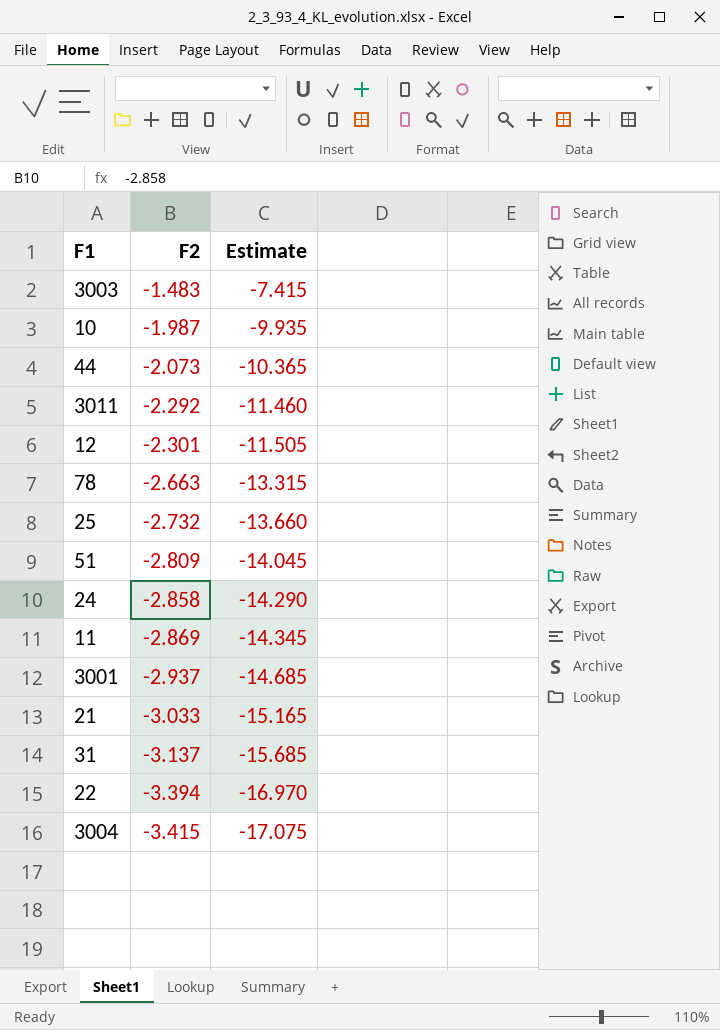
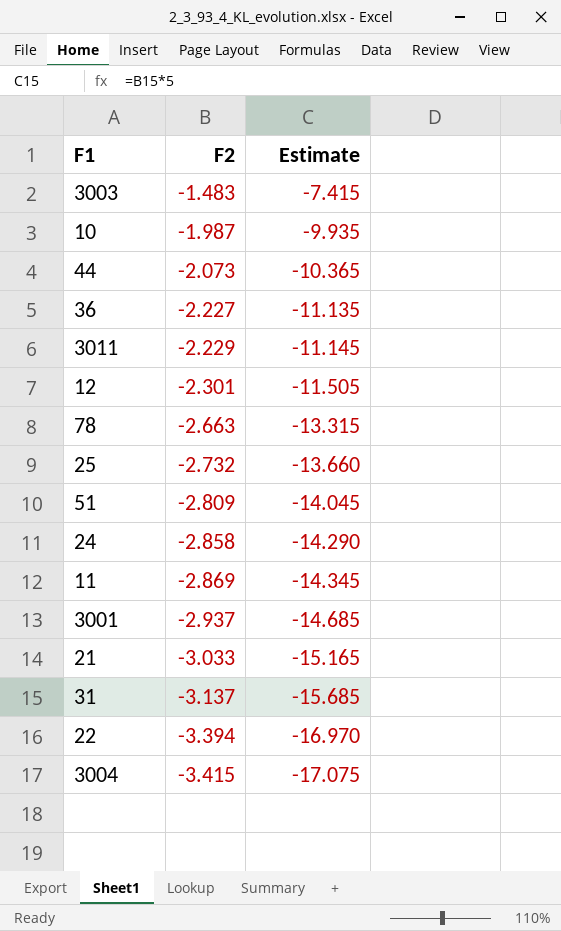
row 36: none -> -2.227 | -11.135
3011 | F2: -2.292 -> -2.229
3011 | Estimate: -11.460 -> -11.145

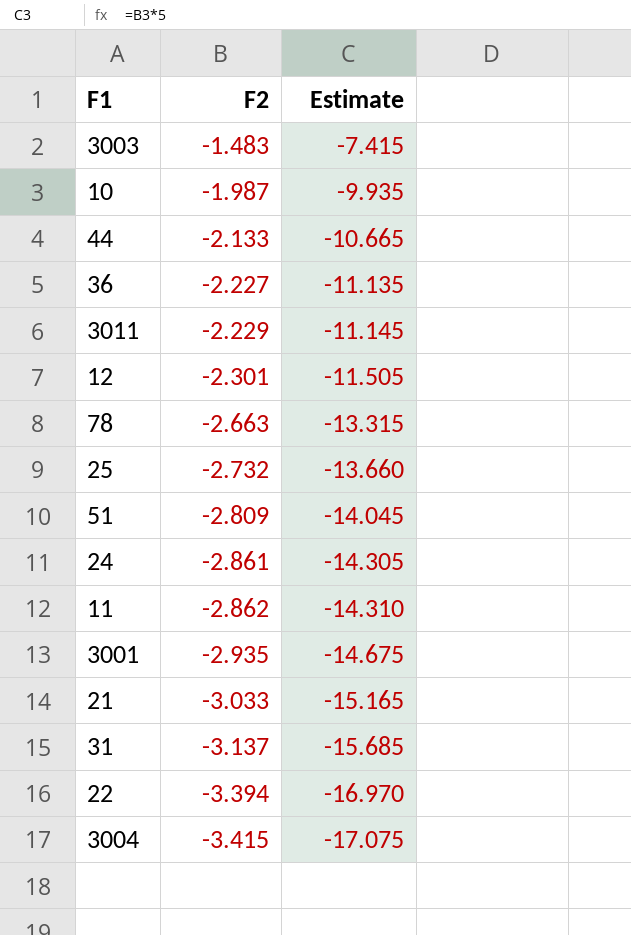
44 | F2: -2.073 -> -2.133
44 | Estimate: -10.365 -> -10.665
24 | F2: -2.858 -> -2.861
24 | Estimate: -14.290 -> -14.305
11 | F2: -2.869 -> -2.862
11 | Estimate: -14.345 -> -14.310
3001 | F2: -2.937 -> -2.935
3001 | Estimate: -14.685 -> -14.675

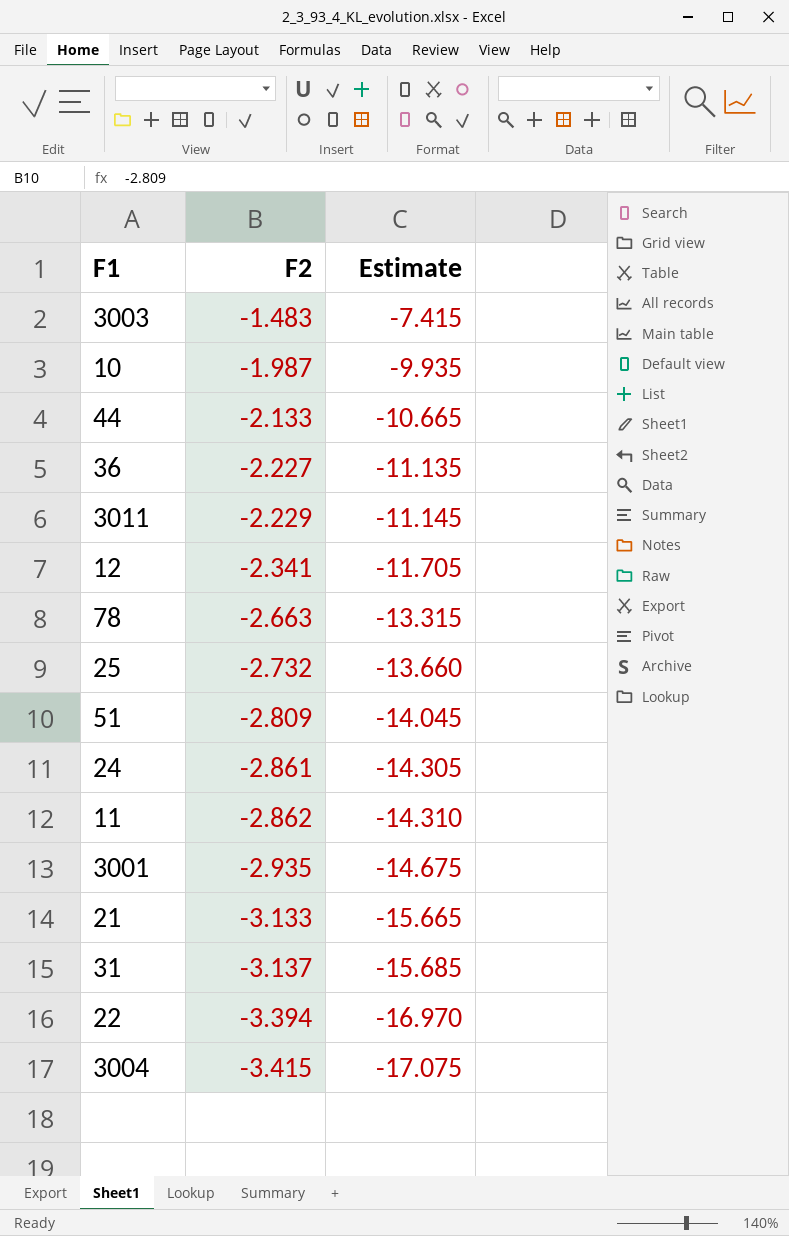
12 | F2: -2.301 -> -2.341
12 | Estimate: -11.505 -> -11.705
21 | F2: -3.033 -> -3.133
21 | Estimate: -15.165 -> -15.665

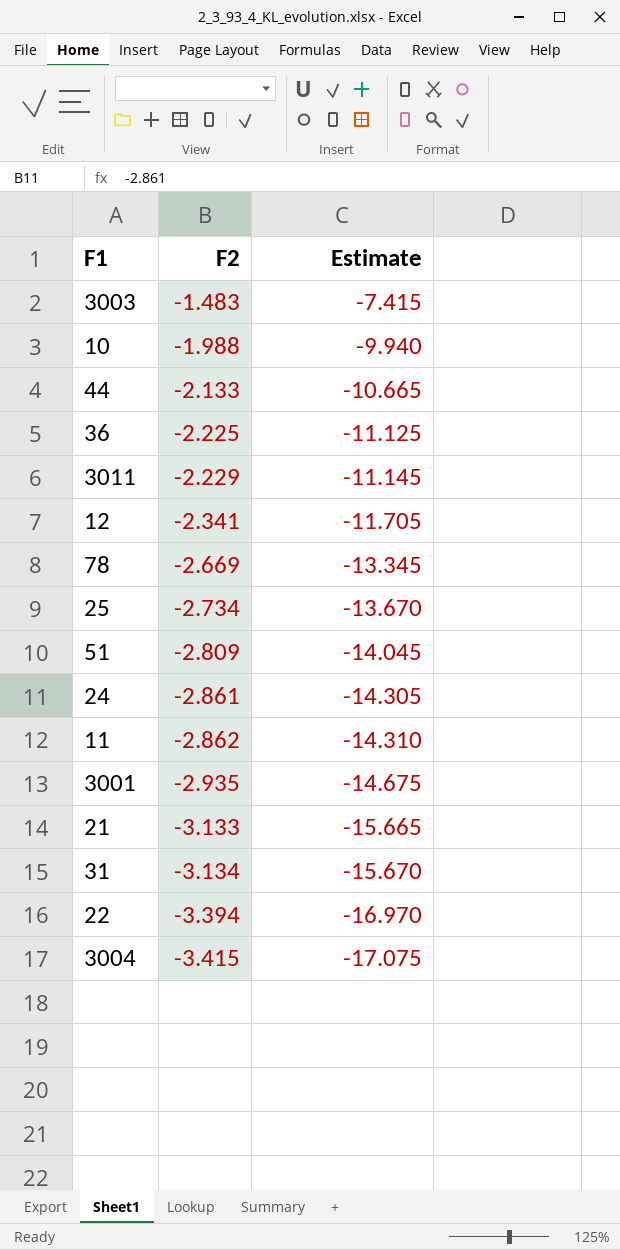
10 | F2: -1.987 -> -1.988
10 | Estimate: -9.935 -> -9.940
36 | F2: -2.227 -> -2.225
36 | Estimate: -11.135 -> -11.125
78 | F2: -2.663 -> -2.669
78 | Estimate: -13.315 -> -13.345
25 | F2: -2.732 -> -2.734
25 | Estimate: -13.660 -> -13.670
31 | F2: -3.137 -> -3.134
31 | Estimate: -15.685 -> -15.670

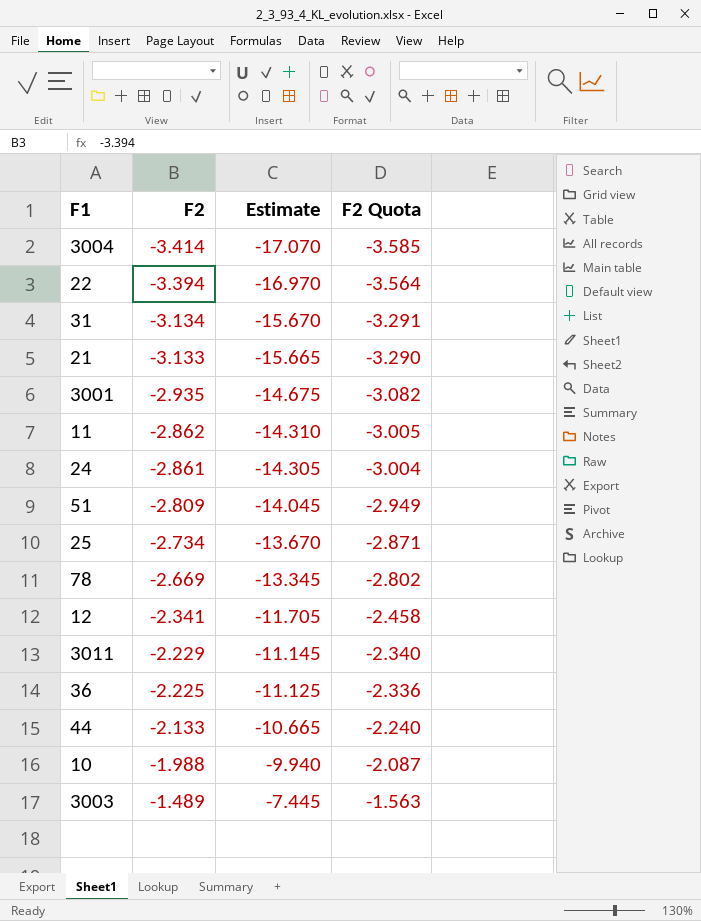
row order: F2 descending -> F2 ascending
column F2 Quota | formula: none -> [F2] * 1.05
3004 | F2: -3.415 -> -3.414
3004 | Estimate: -17.075 -> -17.070
3003 | F2: -1.483 -> -1.489
3003 | Estimate: -7.415 -> -7.445

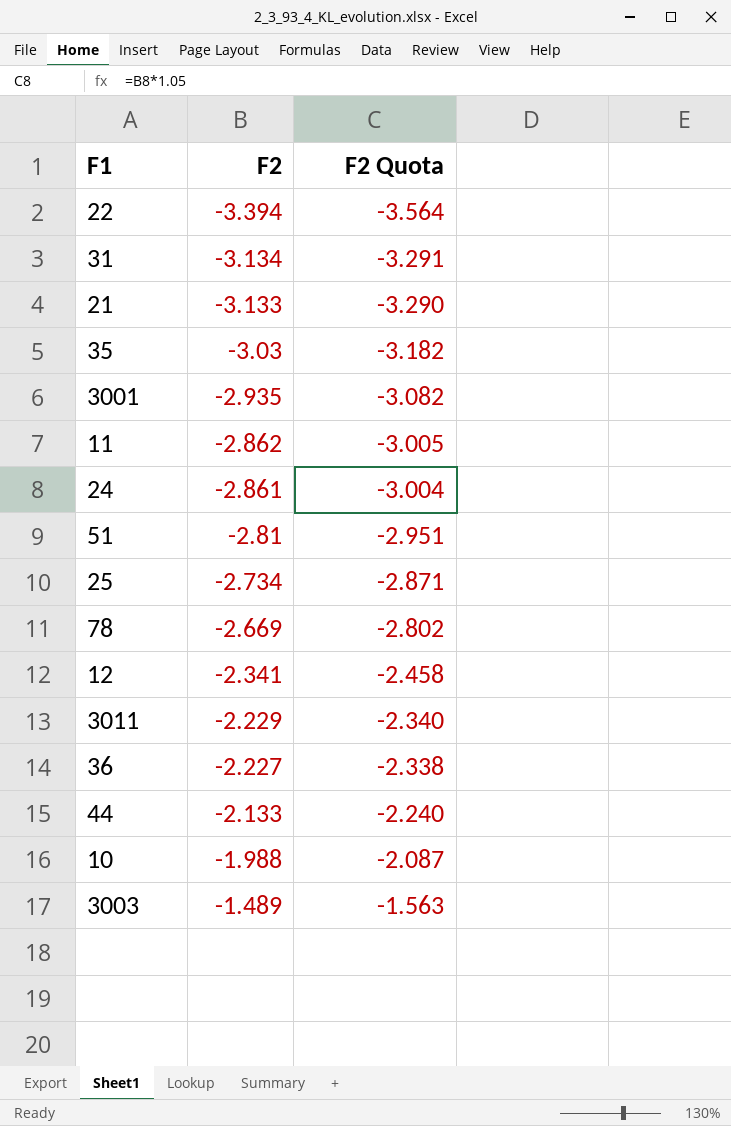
column Estimate | formula: [F2] * 5 -> none
row 3004: -3.414 | -17.070 | -3.585 -> none
row 35: none -> -3.03 | -3.182
51 | F2: -2.809 -> -2.81
51 | F2 Quota: -2.949 -> -2.951
36 | F2: -2.225 -> -2.227
36 | F2 Quota: -2.336 -> -2.338

